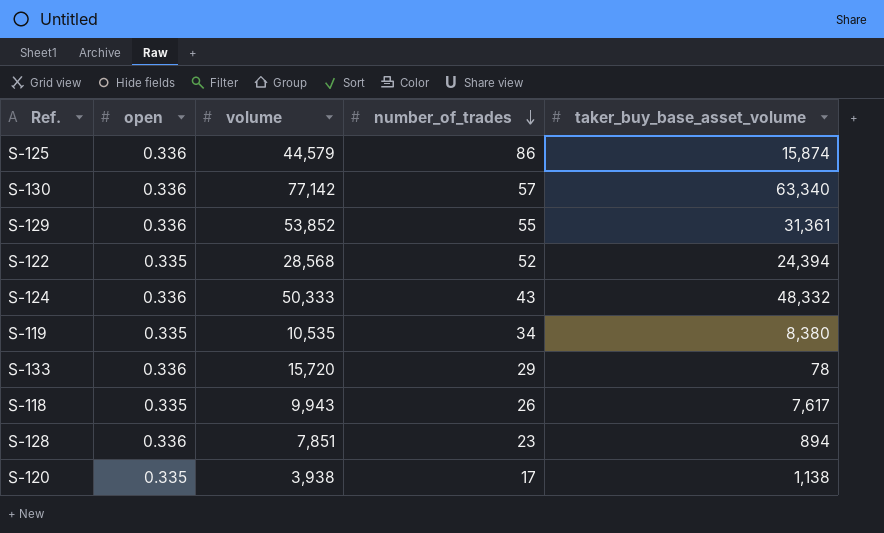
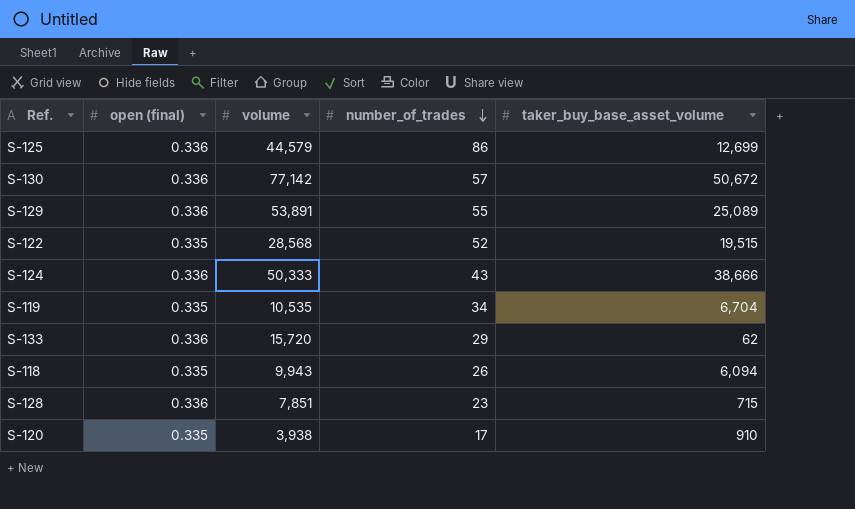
column name: open -> open (final)
S-125 | taker_buy_base_asset_volume: 15,874 -> 12,699
S-130 | taker_buy_base_asset_volume: 63,340 -> 50,672
S-129 | volume: 53,852 -> 53,891
S-129 | taker_buy_base_asset_volume: 31,361 -> 25,089
S-122 | taker_buy_base_asset_volume: 24,394 -> 19,515
S-124 | taker_buy_base_asset_volume: 48,332 -> 38,666
S-119 | taker_buy_base_asset_volume: 8,380 -> 6,704
S-133 | taker_buy_base_asset_volume: 78 -> 62
S-118 | taker_buy_base_asset_volume: 7,617 -> 6,094
S-128 | taker_buy_base_asset_volume: 894 -> 715
S-120 | taker_buy_base_asset_volume: 1,138 -> 910

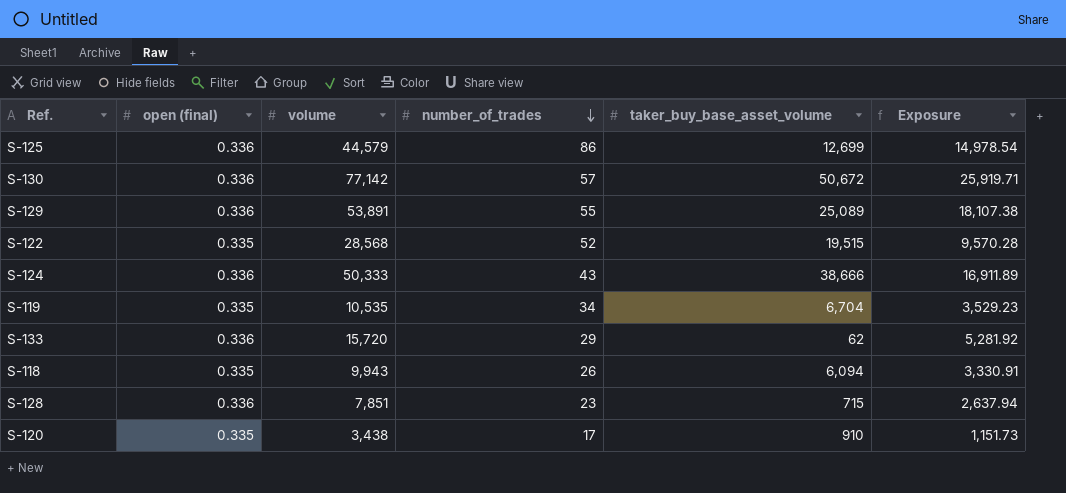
column Exposure | formula: none -> [open (final)] * [volume]
S-120 | volume: 3,938 -> 3,438

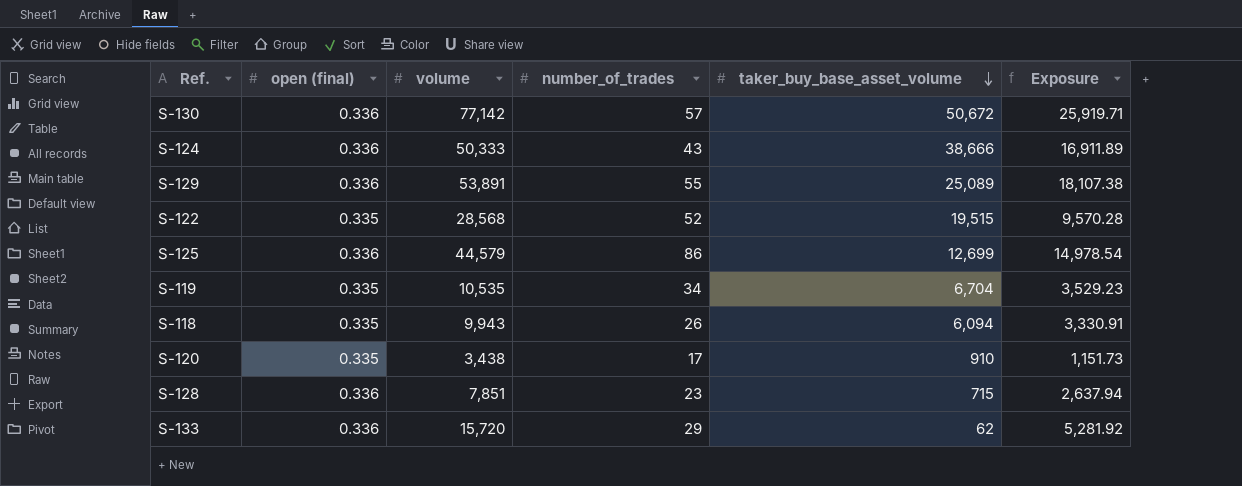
row order: number_of_trades descending -> taker_buy_base_asset_volume descending

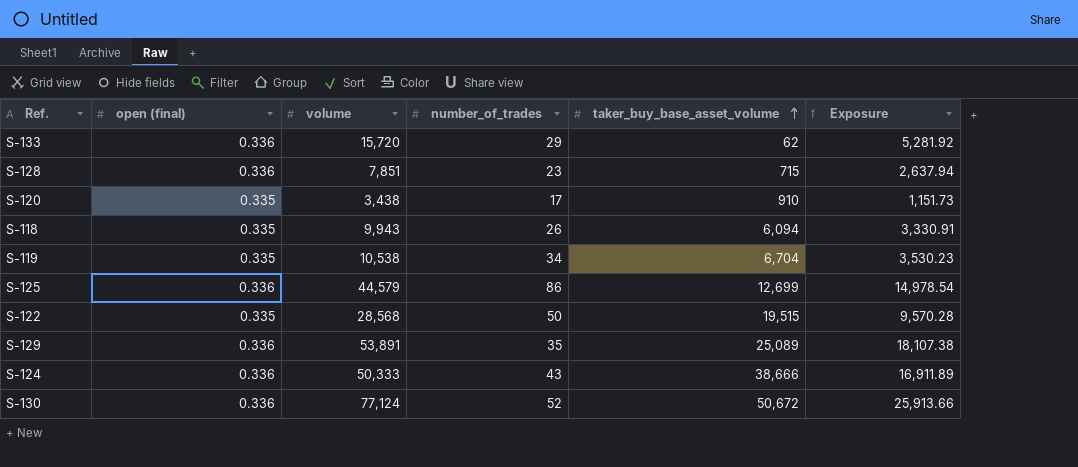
row order: taker_buy_base_asset_volume descending -> taker_buy_base_asset_volume ascending
S-119 | volume: 10,535 -> 10,538
S-119 | Exposure: 3,529.23 -> 3,530.23
S-122 | number_of_trades: 52 -> 50
S-129 | number_of_trades: 55 -> 35
S-130 | volume: 77,142 -> 77,124
S-130 | number_of_trades: 57 -> 52
S-130 | Exposure: 25,919.71 -> 25,913.66

